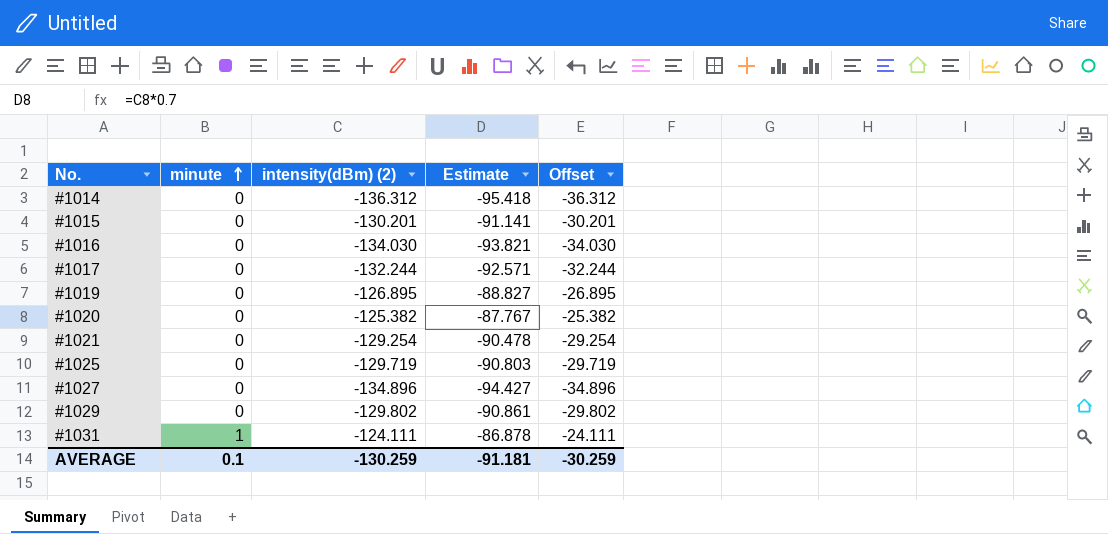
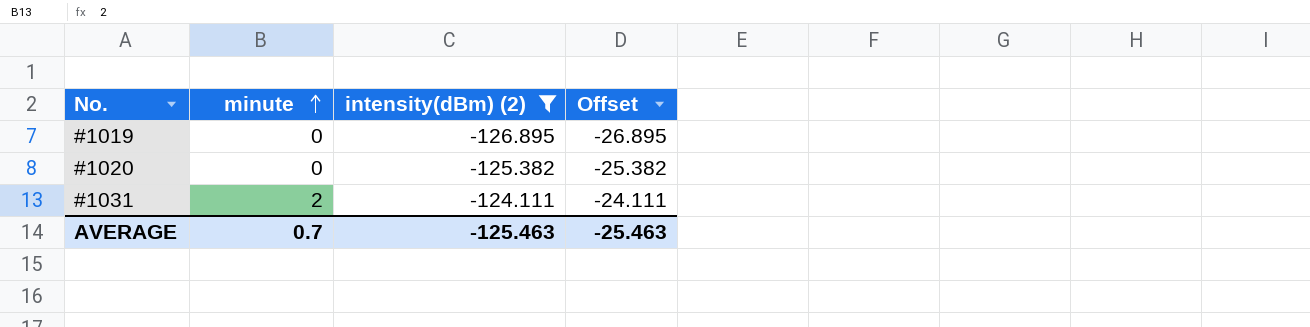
filter: none -> intensity(dBm) (2) >= -126.895
column Estimate | formula: [intensity(dBm) (2)] * 0.7 -> none
#1031 | minute: 1 -> 2
AVERAGE | minute: 0.1 -> 0.7
AVERAGE | intensity(dBm) (2): -130.259 -> -125.463
AVERAGE | Offset: -30.259 -> -25.463

